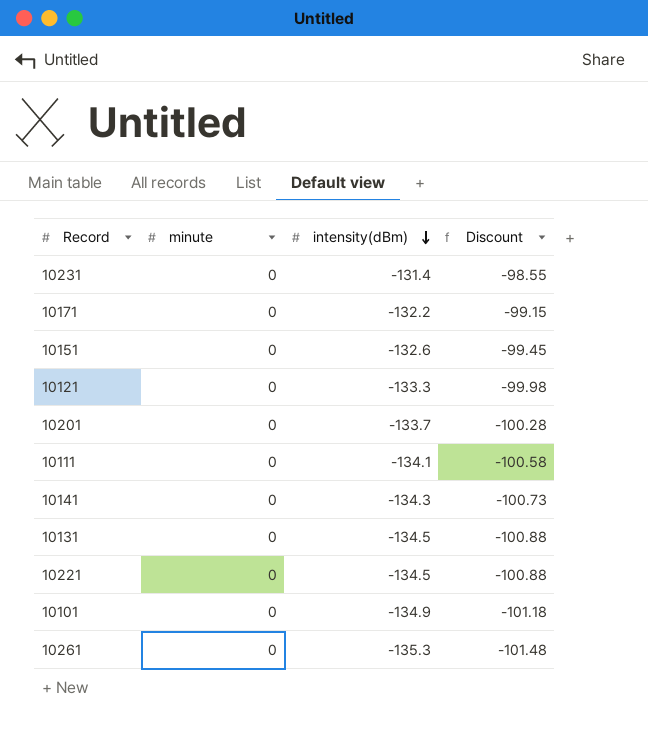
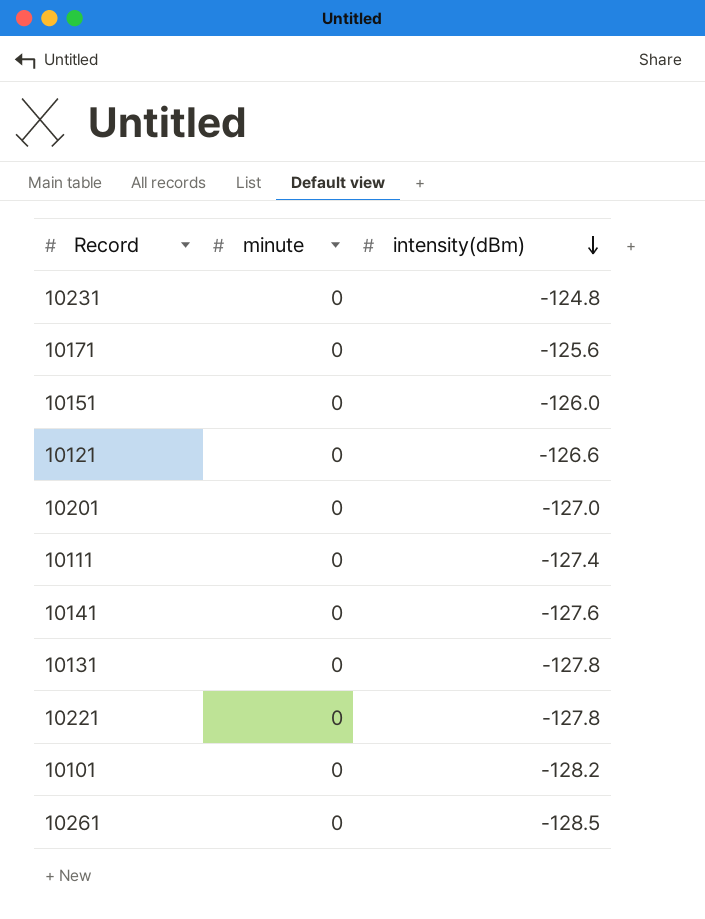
column Discount | formula: [intensity(dBm)] * 0.75 -> none
10231 | intensity(dBm): -131.4 -> -124.8
10171 | intensity(dBm): -132.2 -> -125.6
10151 | intensity(dBm): -132.6 -> -126.0
10121 | intensity(dBm): -133.3 -> -126.6
10201 | intensity(dBm): -133.7 -> -127.0
10111 | intensity(dBm): -134.1 -> -127.4
10141 | intensity(dBm): -134.3 -> -127.6
10131 | intensity(dBm): -134.5 -> -127.8
10221 | intensity(dBm): -134.5 -> -127.8
10101 | intensity(dBm): -134.9 -> -128.2
10261 | intensity(dBm): -135.3 -> -128.5

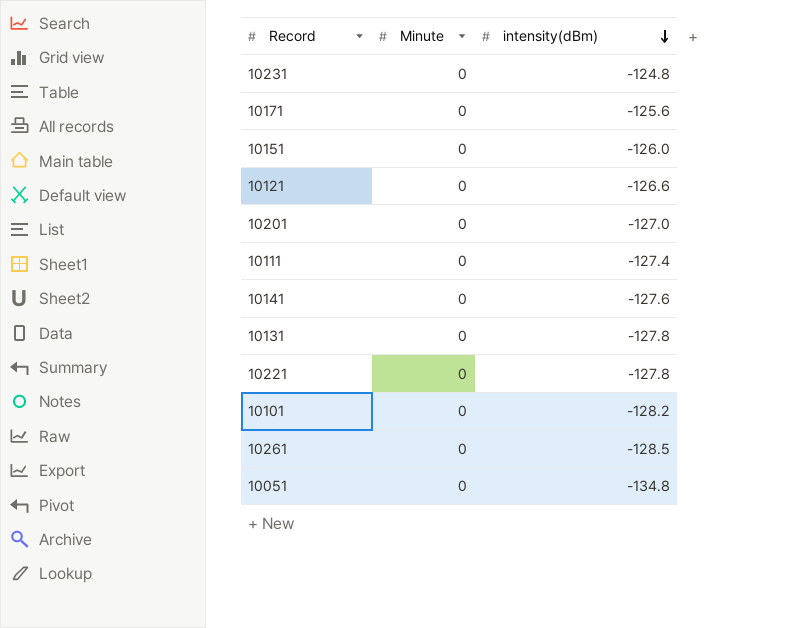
column name: minute -> Minute
row 10051: none -> 0 | -134.8

